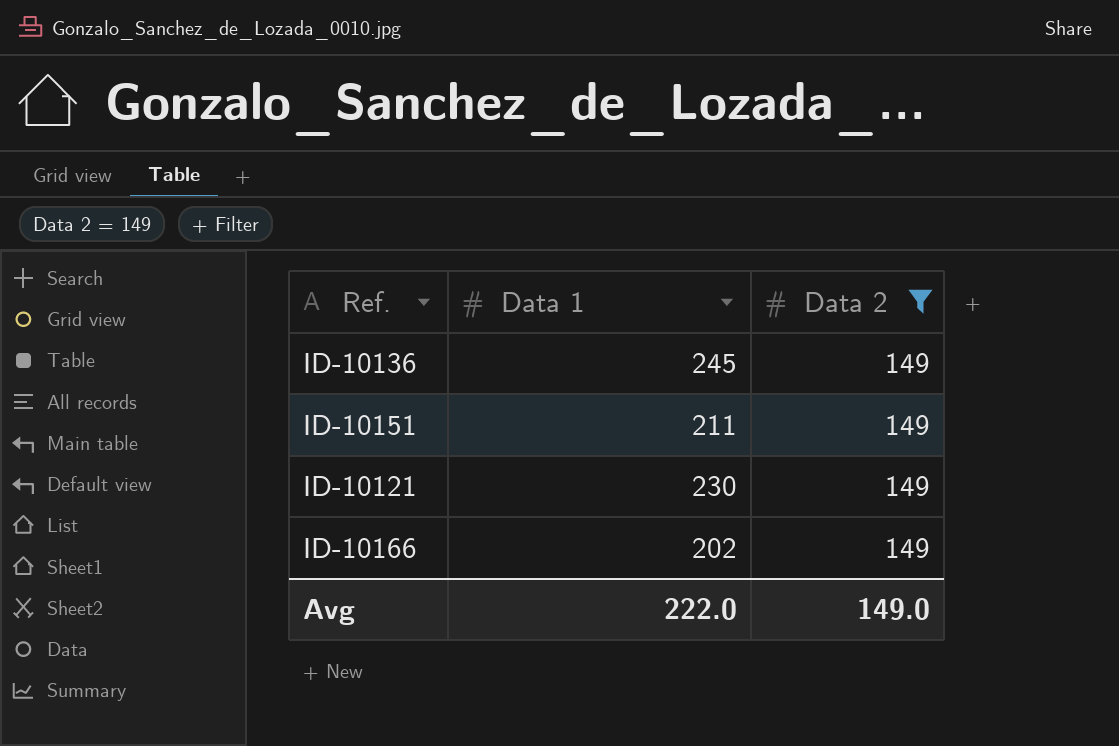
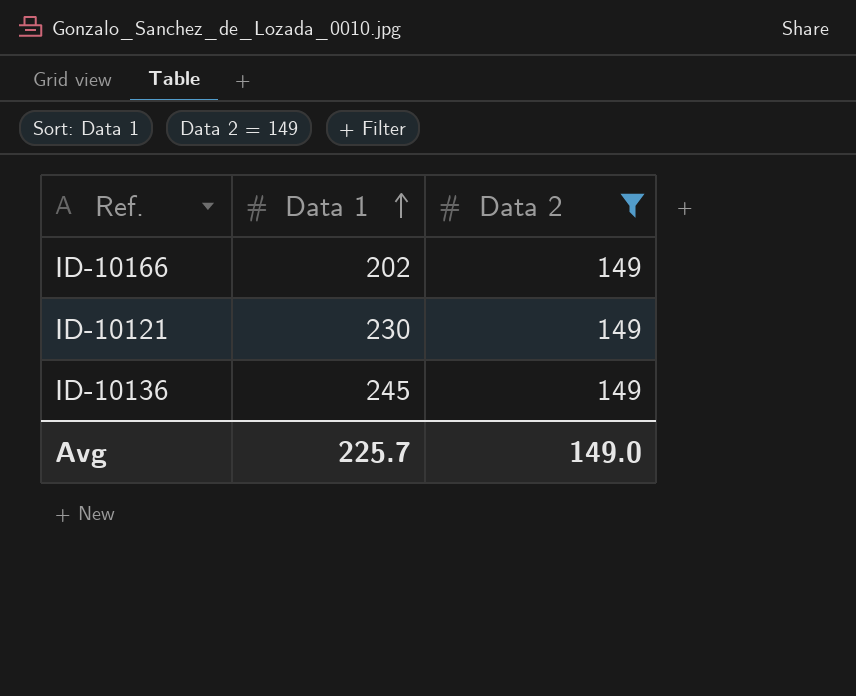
row order: none -> Data 1 ascending
row ID-10151: 211 | 149 -> none
Avg | Data 1: 222.0 -> 225.7

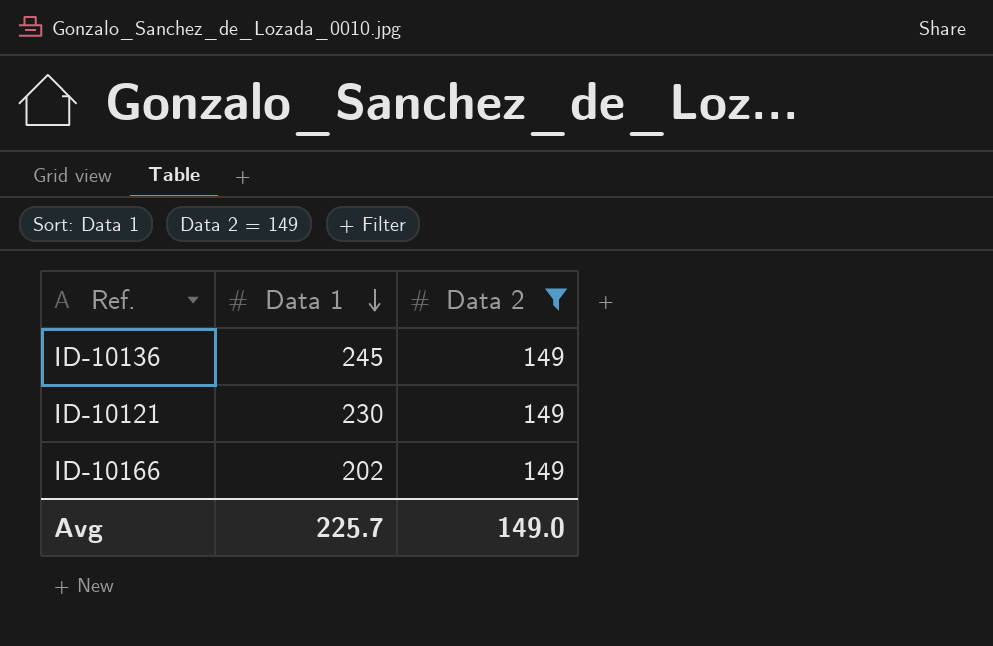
row order: Data 1 ascending -> Data 1 descending

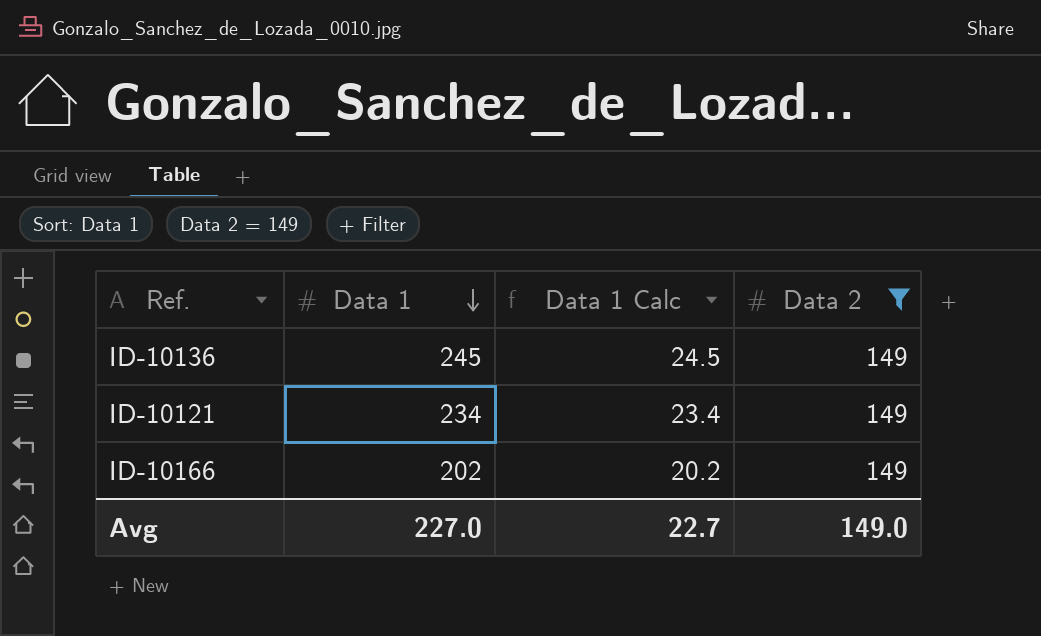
column Data 1 Calc | formula: none -> [Data 1] * 0.1
ID-10121 | Data 1: 230 -> 234
Avg | Data 1: 225.7 -> 227.0

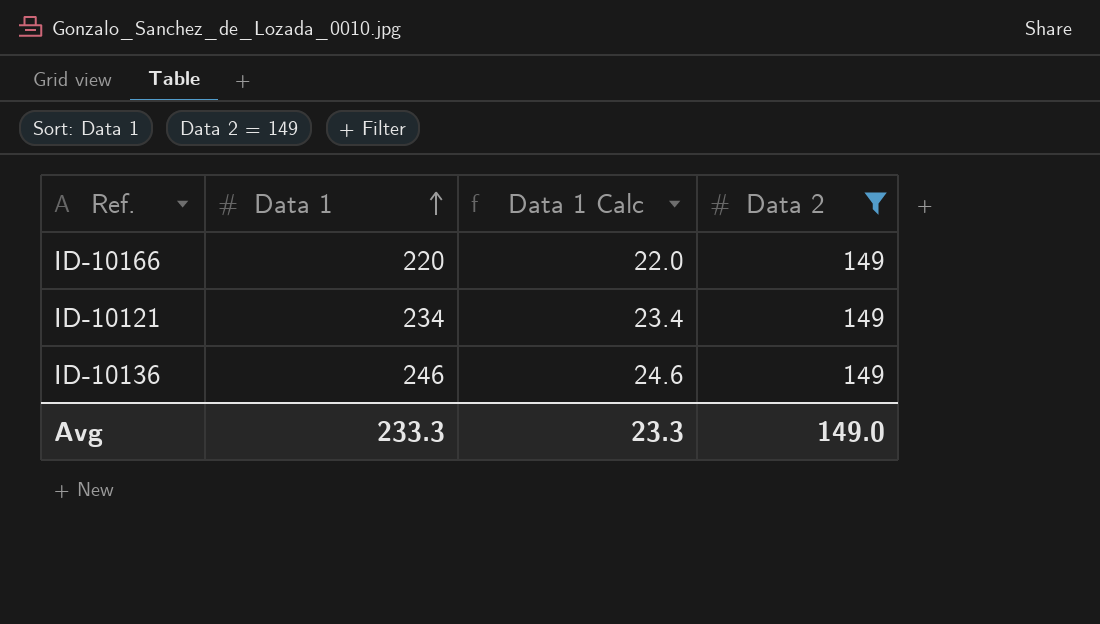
row order: Data 1 descending -> Data 1 ascending
ID-10166 | Data 1: 202 -> 220
ID-10166 | Data 1 Calc: 20.2 -> 22.0
ID-10136 | Data 1: 245 -> 246
ID-10136 | Data 1 Calc: 24.5 -> 24.6
Avg | Data 1: 227.0 -> 233.3
Avg | Data 1 Calc: 22.7 -> 23.3

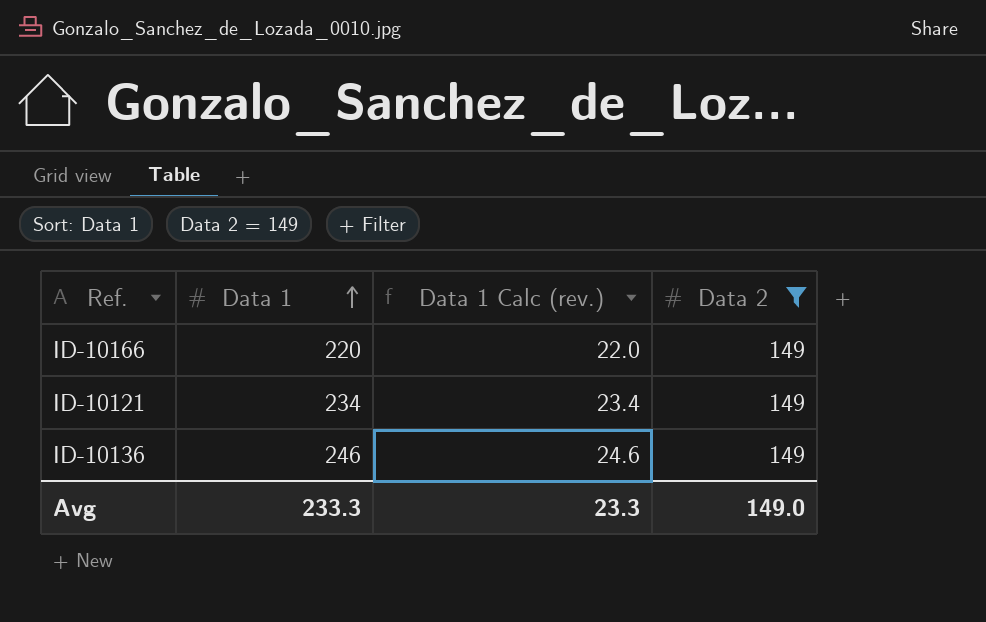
column name: Data 1 Calc -> Data 1 Calc (rev.)

